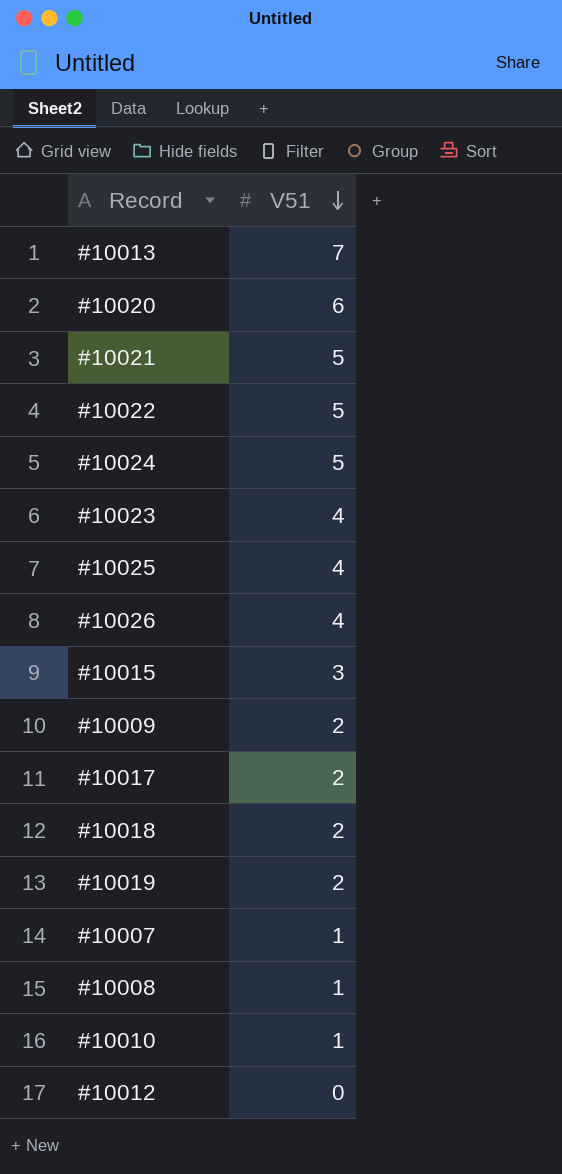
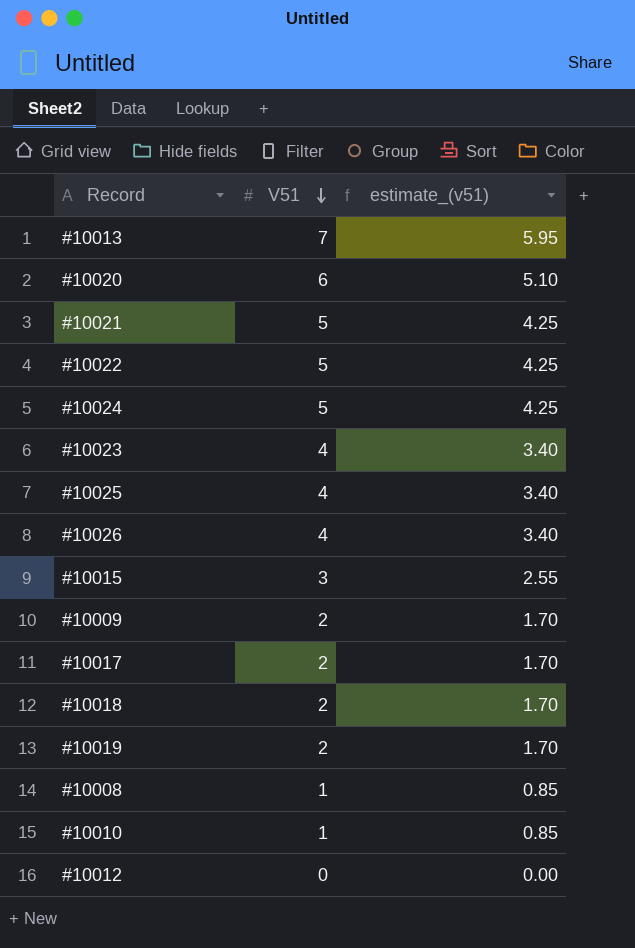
column estimate_(v51) | formula: none -> [V51] * 0.85
row #10007: 1 -> none

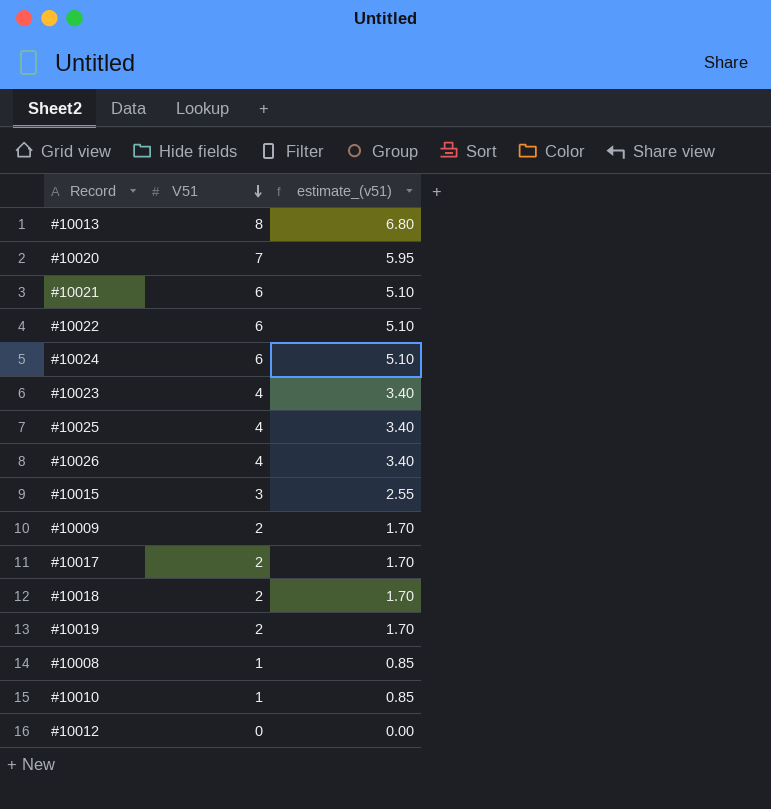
#10013 | V51: 7 -> 8
#10013 | estimate_(v51): 5.95 -> 6.80
#10020 | V51: 6 -> 7
#10020 | estimate_(v51): 5.10 -> 5.95
#10021 | V51: 5 -> 6
#10021 | estimate_(v51): 4.25 -> 5.10
#10022 | V51: 5 -> 6
#10022 | estimate_(v51): 4.25 -> 5.10
#10024 | V51: 5 -> 6
#10024 | estimate_(v51): 4.25 -> 5.10

